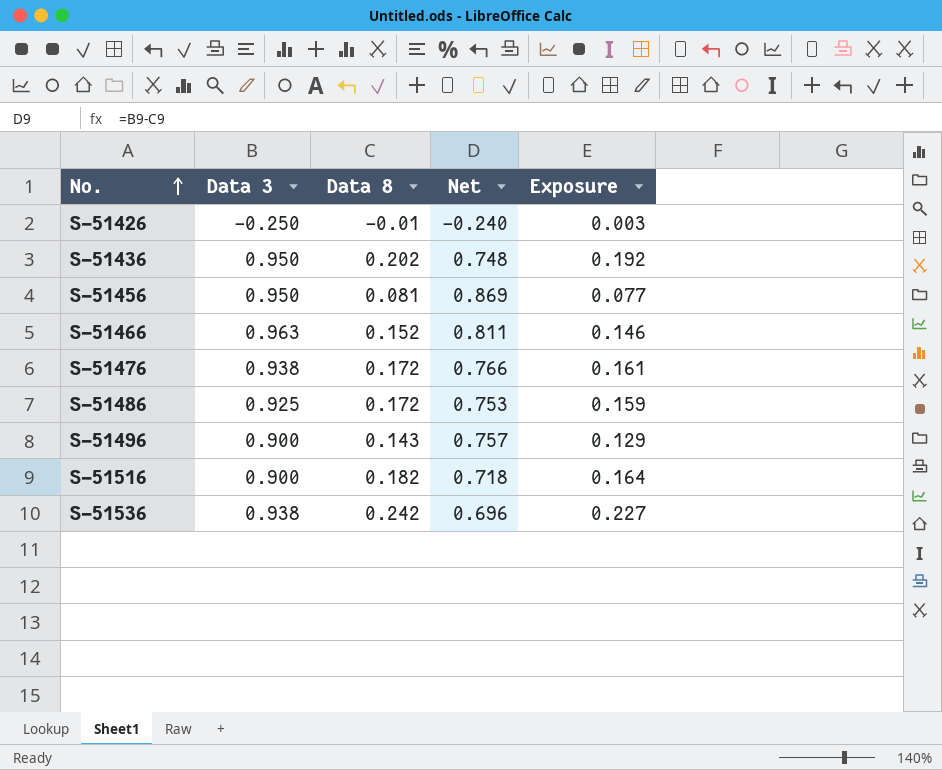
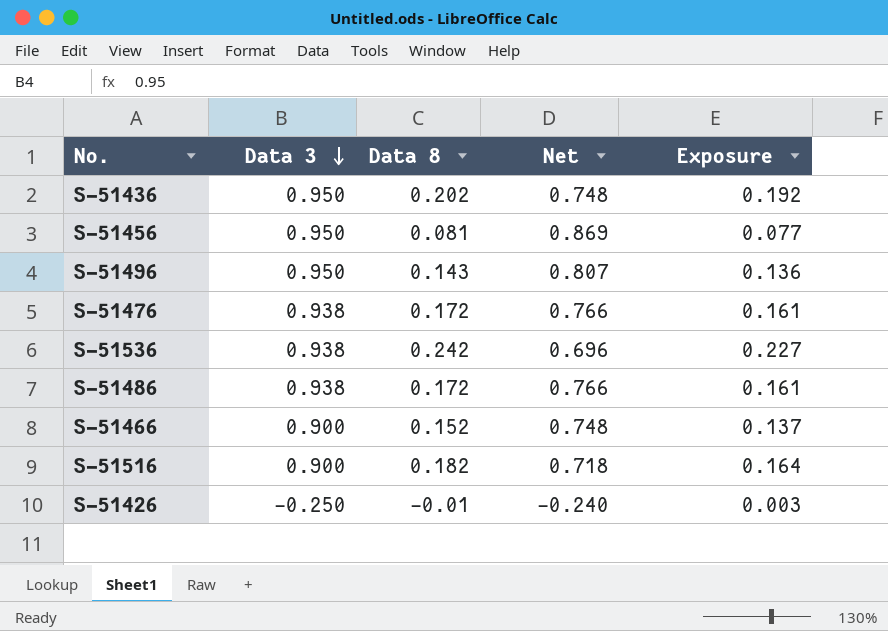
row order: No. ascending -> Data 3 descending
S-51496 | Data 3: 0.900 -> 0.950
S-51496 | Net: 0.757 -> 0.807
S-51496 | Exposure: 0.129 -> 0.136
S-51486 | Data 3: 0.925 -> 0.938
S-51486 | Net: 0.753 -> 0.766
S-51486 | Exposure: 0.159 -> 0.161
S-51466 | Data 3: 0.963 -> 0.900
S-51466 | Net: 0.811 -> 0.748
S-51466 | Exposure: 0.146 -> 0.137

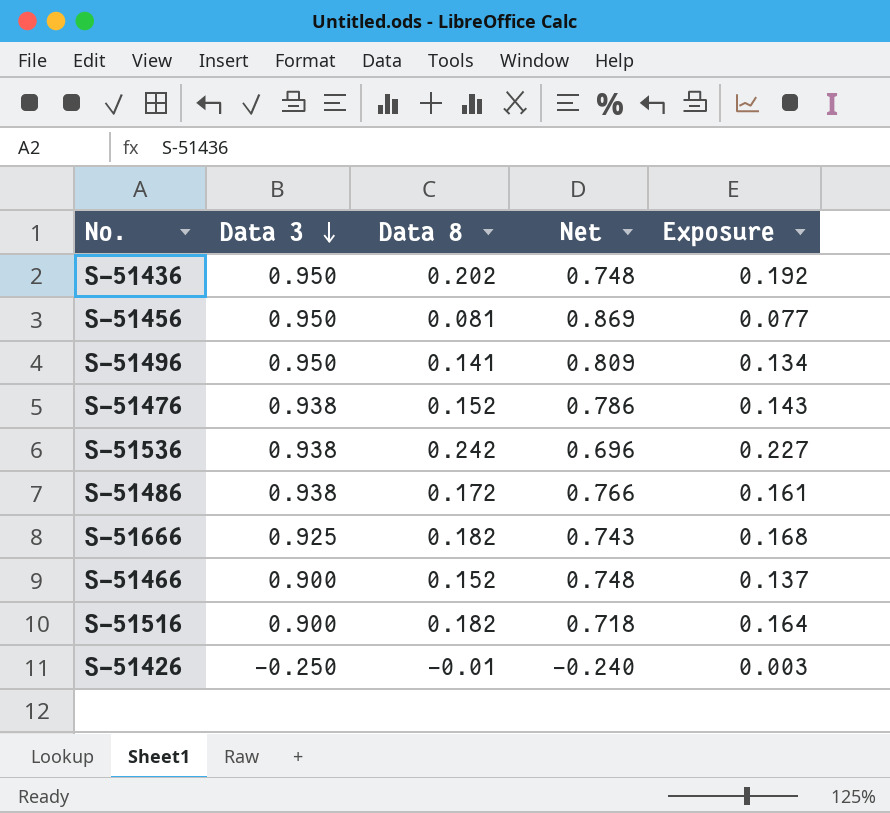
S-51496 | Data 8: 0.143 -> 0.141
S-51496 | Net: 0.807 -> 0.809
S-51496 | Exposure: 0.136 -> 0.134
S-51476 | Data 8: 0.172 -> 0.152
S-51476 | Net: 0.766 -> 0.786
S-51476 | Exposure: 0.161 -> 0.143
row S-51666: none -> 0.925 | 0.182 | 0.743 | 0.168

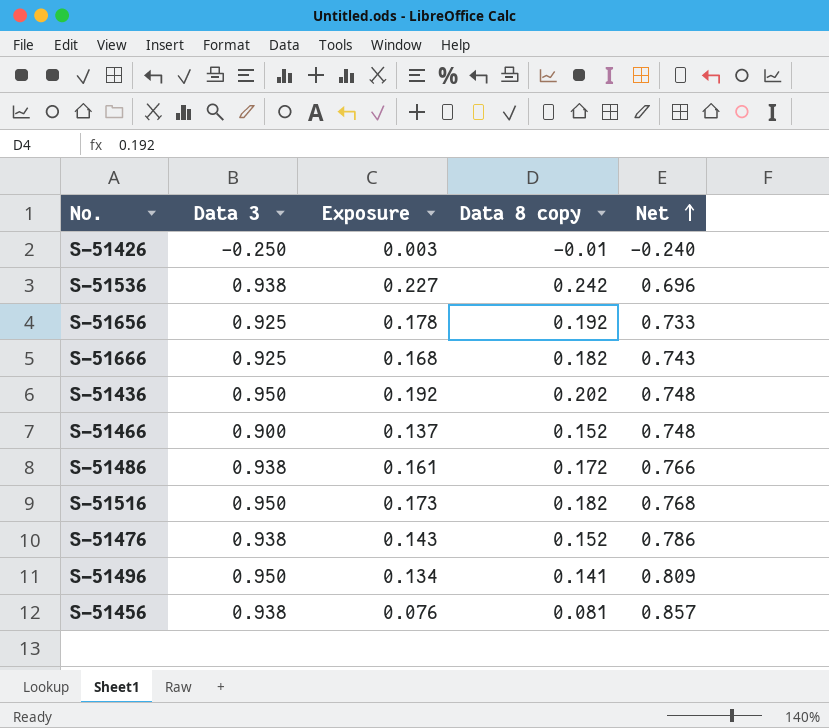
row order: Data 3 descending -> Net ascending
column Exposure | position: 5 -> 3
column name: Data 8 -> Data 8 copy
row S-51656: none -> 0.925 | 0.178 | 0.192 | 0.733
S-51516 | Data 3: 0.900 -> 0.950
S-51516 | Exposure: 0.164 -> 0.173
S-51516 | Net: 0.718 -> 0.768
S-51456 | Data 3: 0.950 -> 0.938
S-51456 | Exposure: 0.077 -> 0.076
S-51456 | Net: 0.869 -> 0.857

